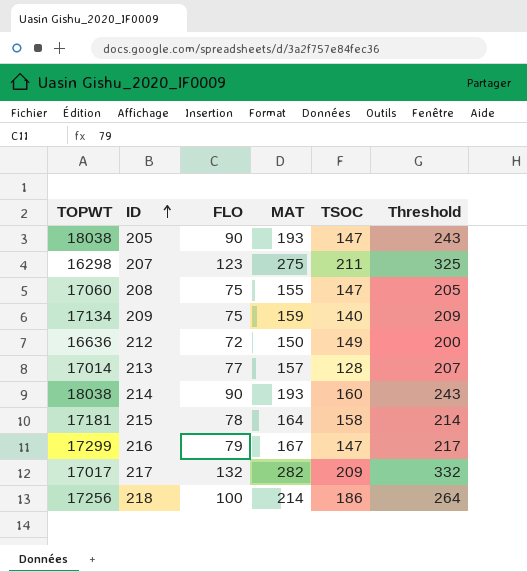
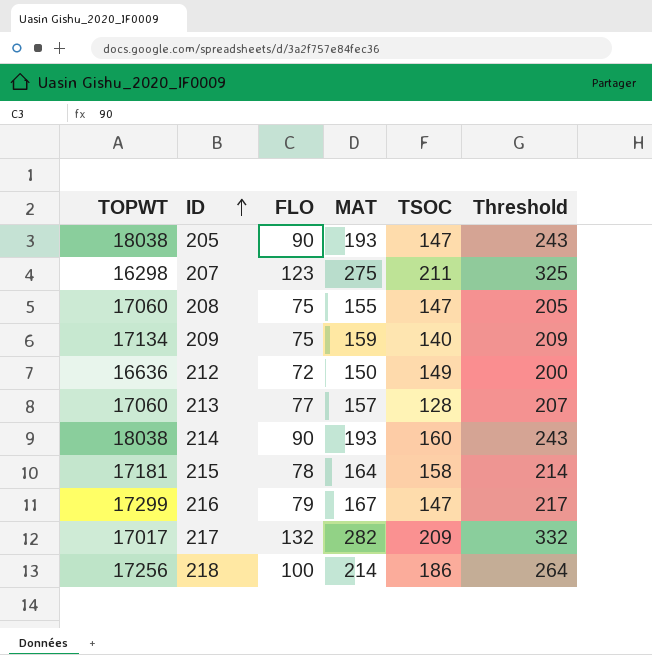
213 | TOPWT: 17014 -> 17060

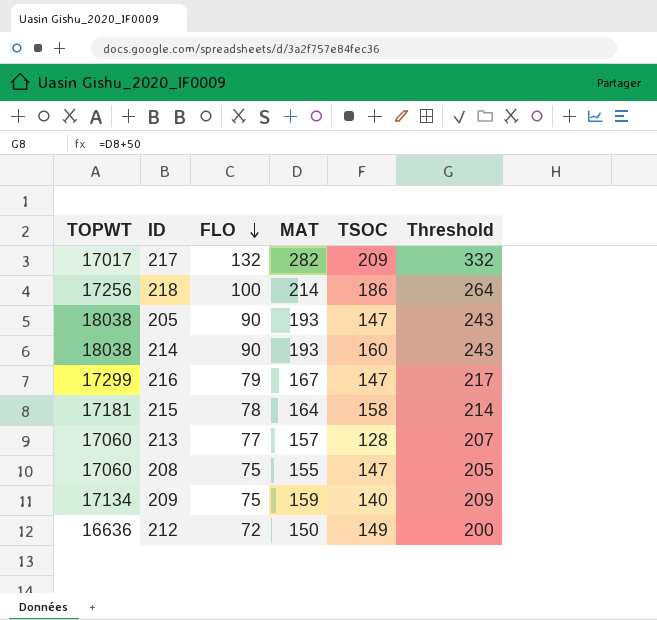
row order: ID ascending -> FLO descending
row 207: 16298 | 123 | 275 | 211 | 325 -> none

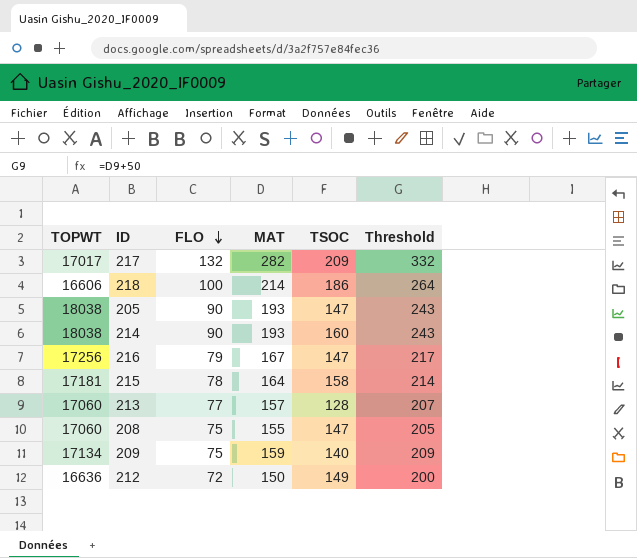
218 | TOPWT: 17256 -> 16606
216 | TOPWT: 17299 -> 17256

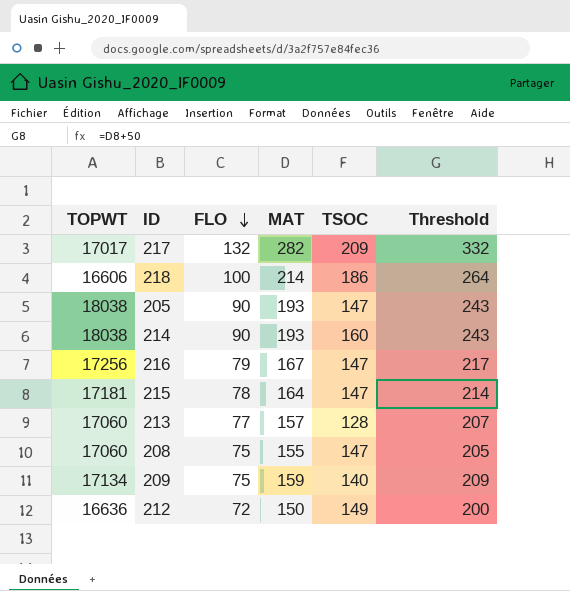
215 | TSOC: 158 -> 147

